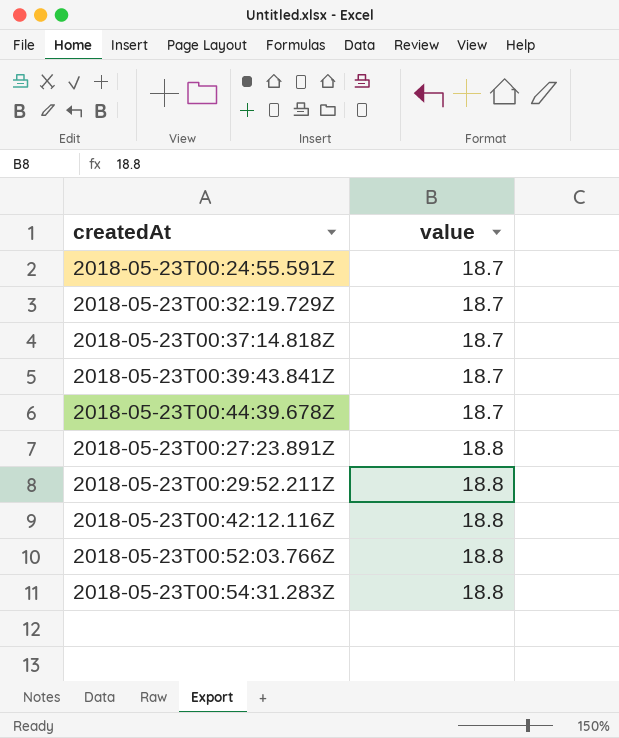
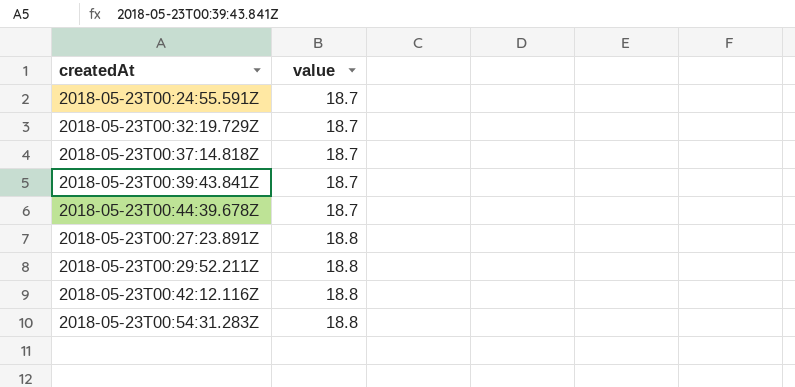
row 2018-05-23T00:52:03.766Z: 18.8 -> none

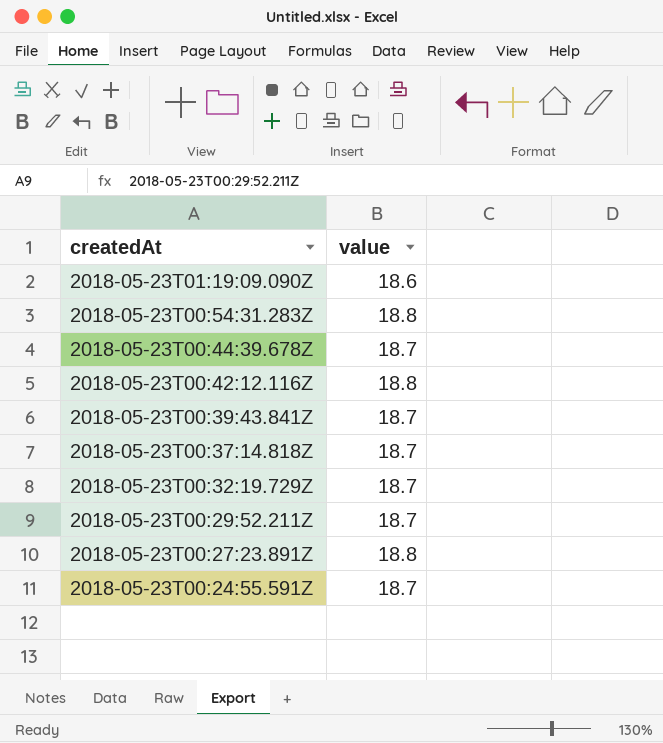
row order: value ascending -> createdAt descending
row 2018-05-23T01:19:09.090Z: none -> 18.6
2018-05-23T00:29:52.211Z | value: 18.8 -> 18.7

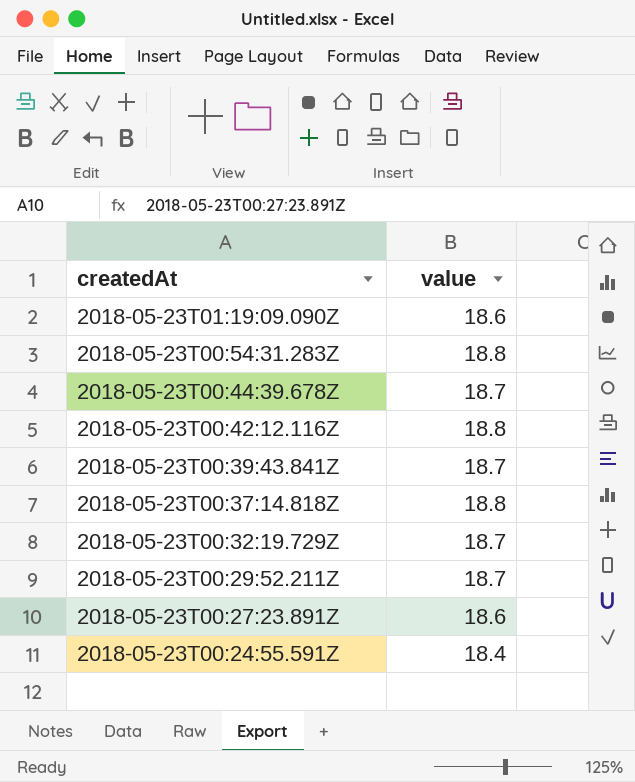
2018-05-23T00:37:14.818Z | value: 18.7 -> 18.8
2018-05-23T00:27:23.891Z | value: 18.8 -> 18.6
2018-05-23T00:24:55.591Z | value: 18.7 -> 18.4

